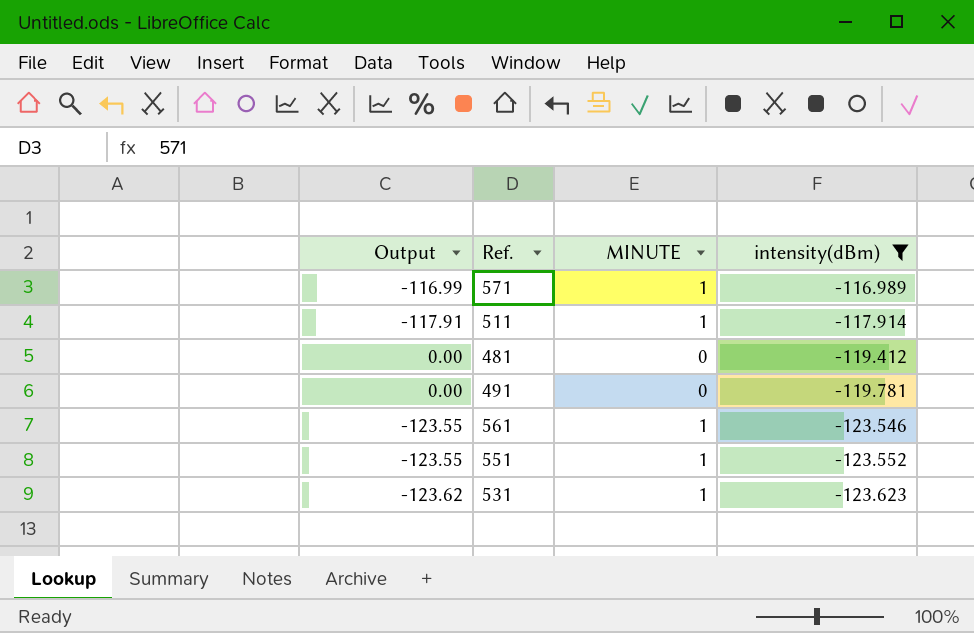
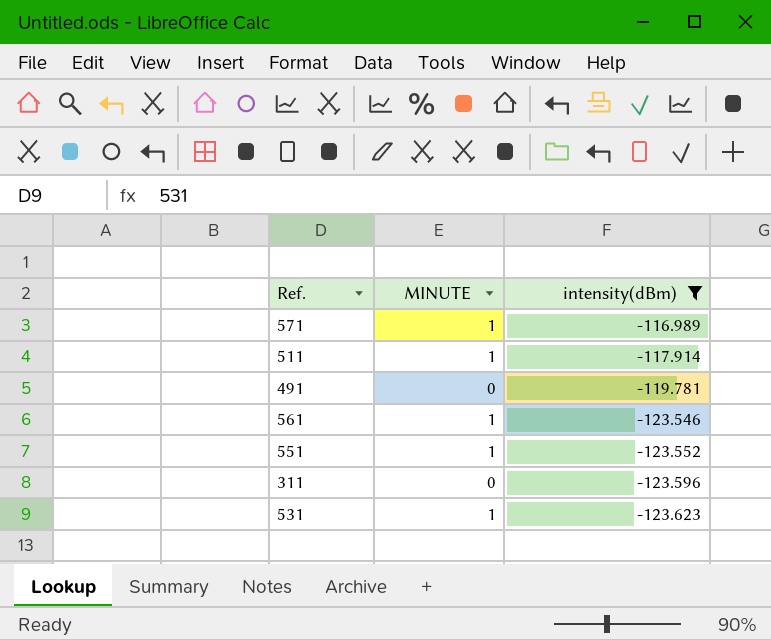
column Output | formula: [MINUTE] * [intensity(dBm)] -> none
row 481: 0.00 | 0 | -119.412 -> none
row 311: none -> 0 | -123.596

